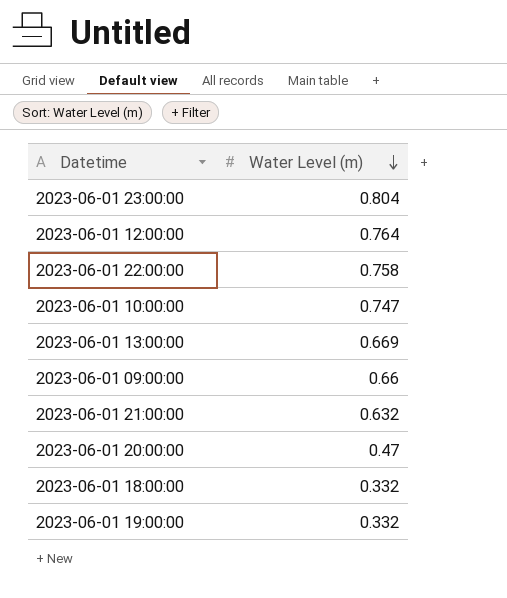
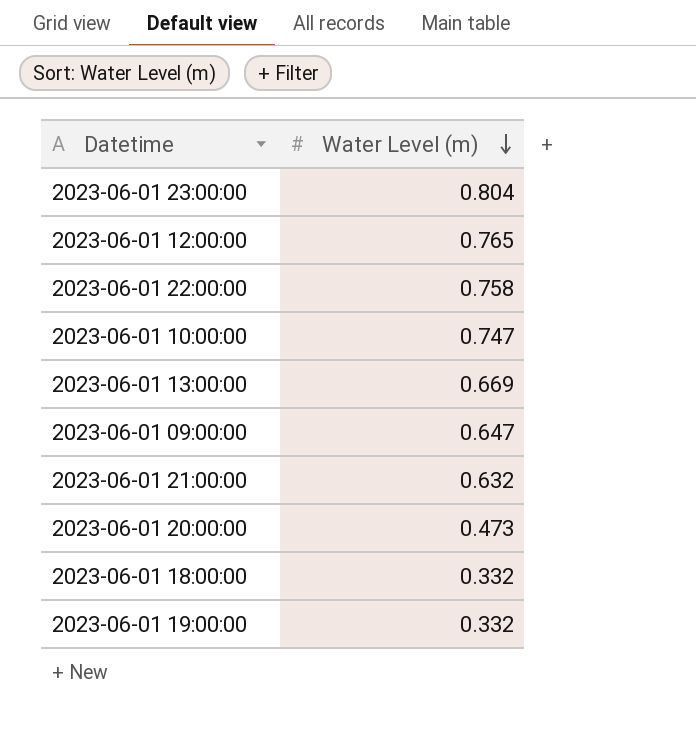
2023-06-01 12:00:00 | Water Level (m): 0.764 -> 0.765
2023-06-01 09:00:00 | Water Level (m): 0.66 -> 0.647
2023-06-01 20:00:00 | Water Level (m): 0.47 -> 0.473

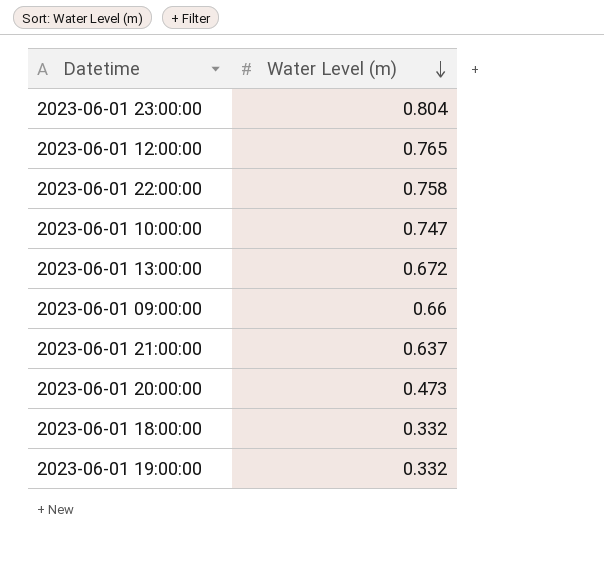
2023-06-01 13:00:00 | Water Level (m): 0.669 -> 0.672
2023-06-01 09:00:00 | Water Level (m): 0.647 -> 0.66
2023-06-01 21:00:00 | Water Level (m): 0.632 -> 0.637

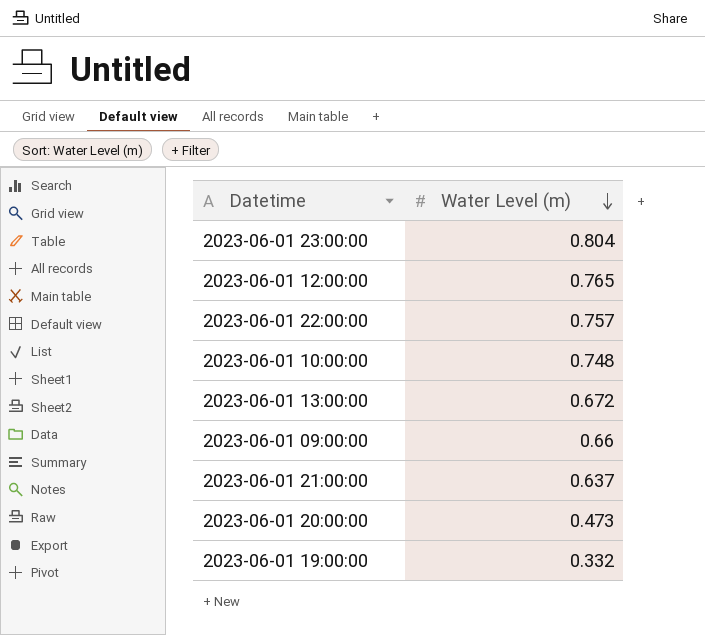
row 2023-06-01 18:00:00: 0.332 -> none
2023-06-01 22:00:00 | Water Level (m): 0.758 -> 0.757
2023-06-01 10:00:00 | Water Level (m): 0.747 -> 0.748

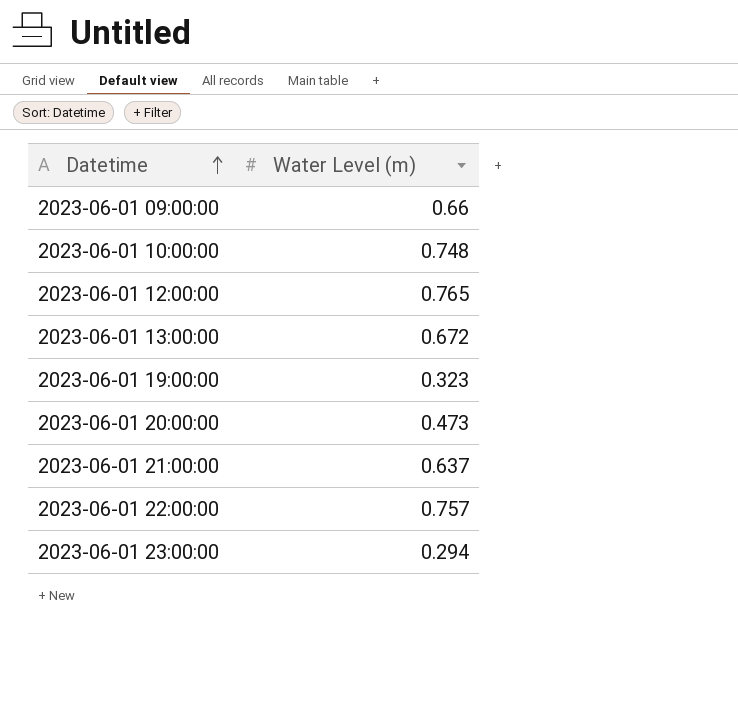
row order: Water Level (m) descending -> Datetime ascending
2023-06-01 19:00:00 | Water Level (m): 0.332 -> 0.323
2023-06-01 23:00:00 | Water Level (m): 0.804 -> 0.294

